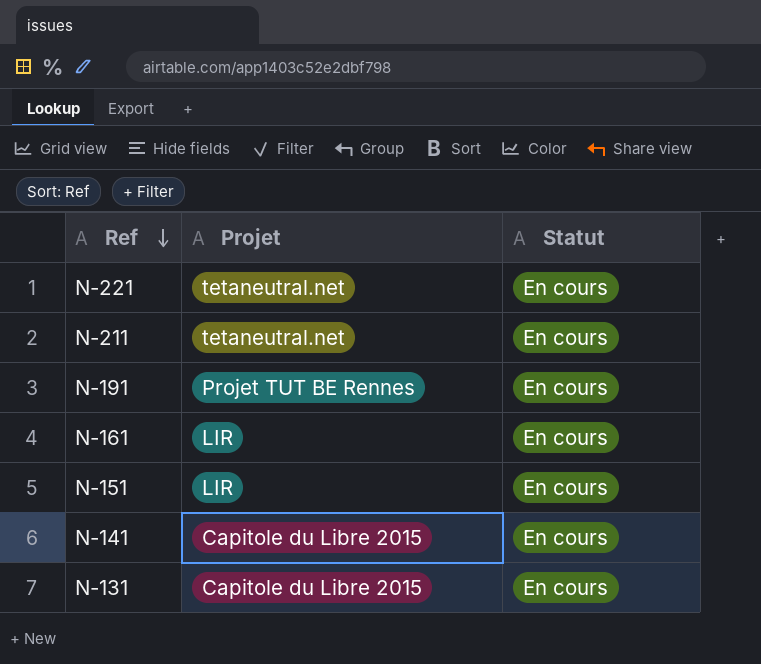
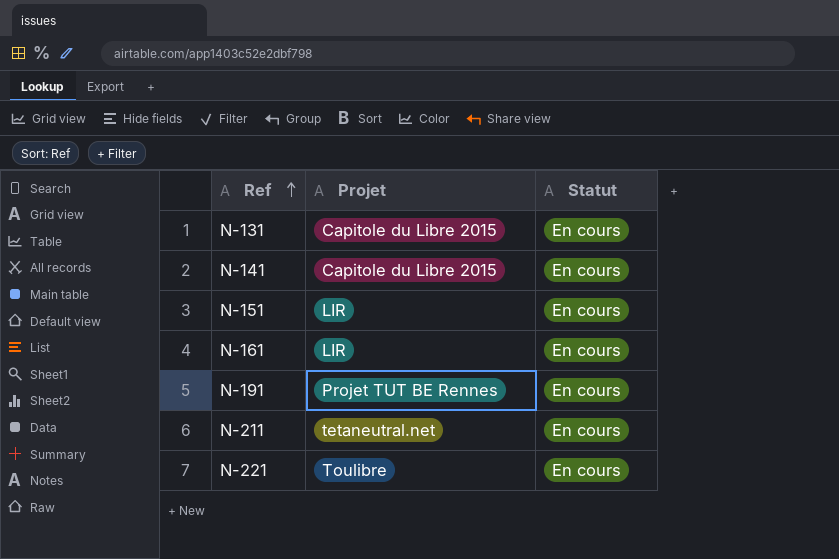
row order: Ref descending -> Ref ascending
N-221 | Projet: tetaneutral.net -> Toulibre

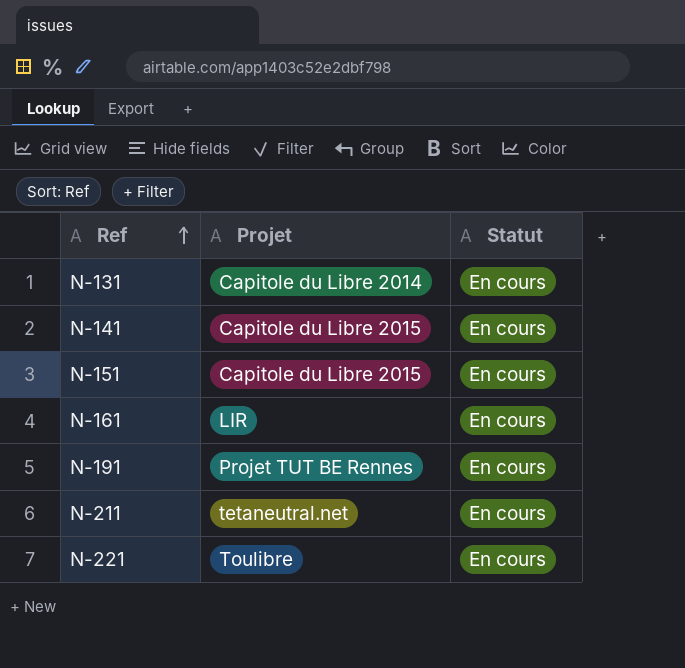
N-131 | Projet: Capitole du Libre 2015 -> Capitole du Libre 2014
N-151 | Projet: LIR -> Capitole du Libre 2015

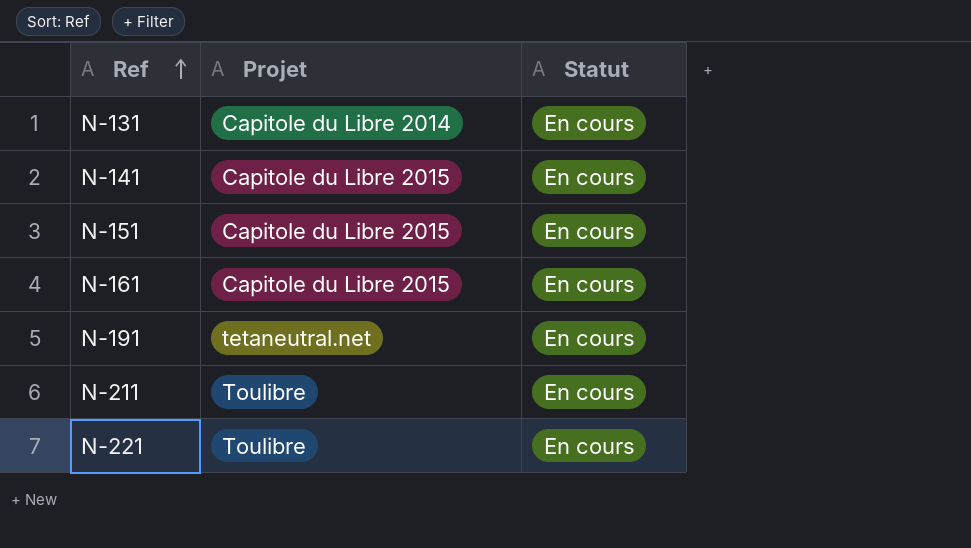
N-161 | Projet: LIR -> Capitole du Libre 2015
N-191 | Projet: Projet TUT BE Rennes -> tetaneutral.net
N-211 | Projet: tetaneutral.net -> Toulibre

